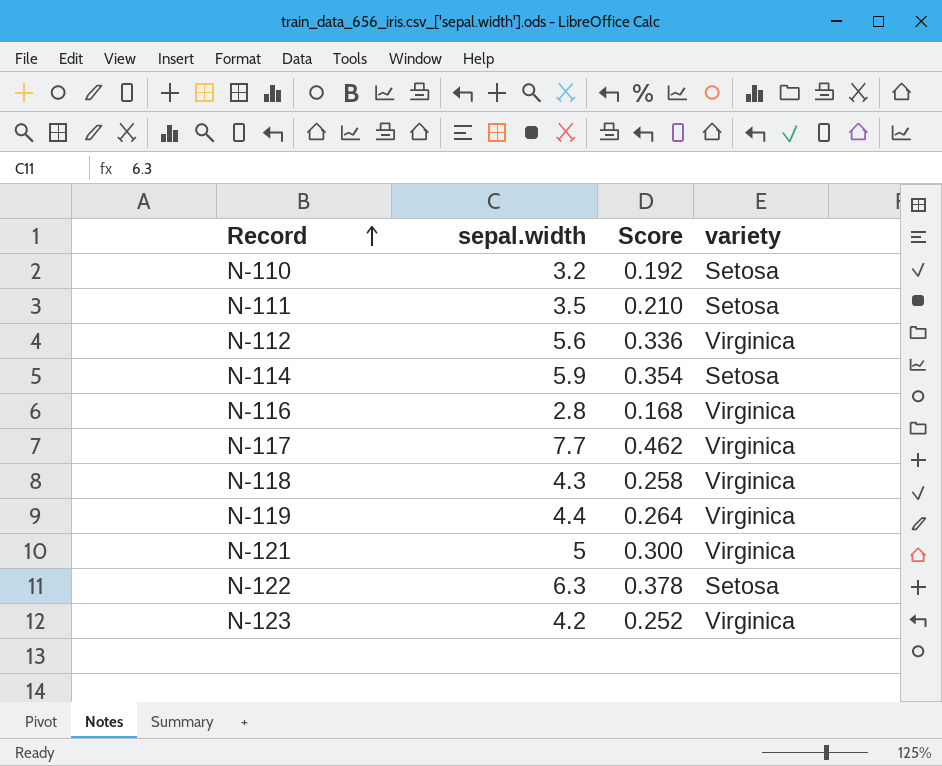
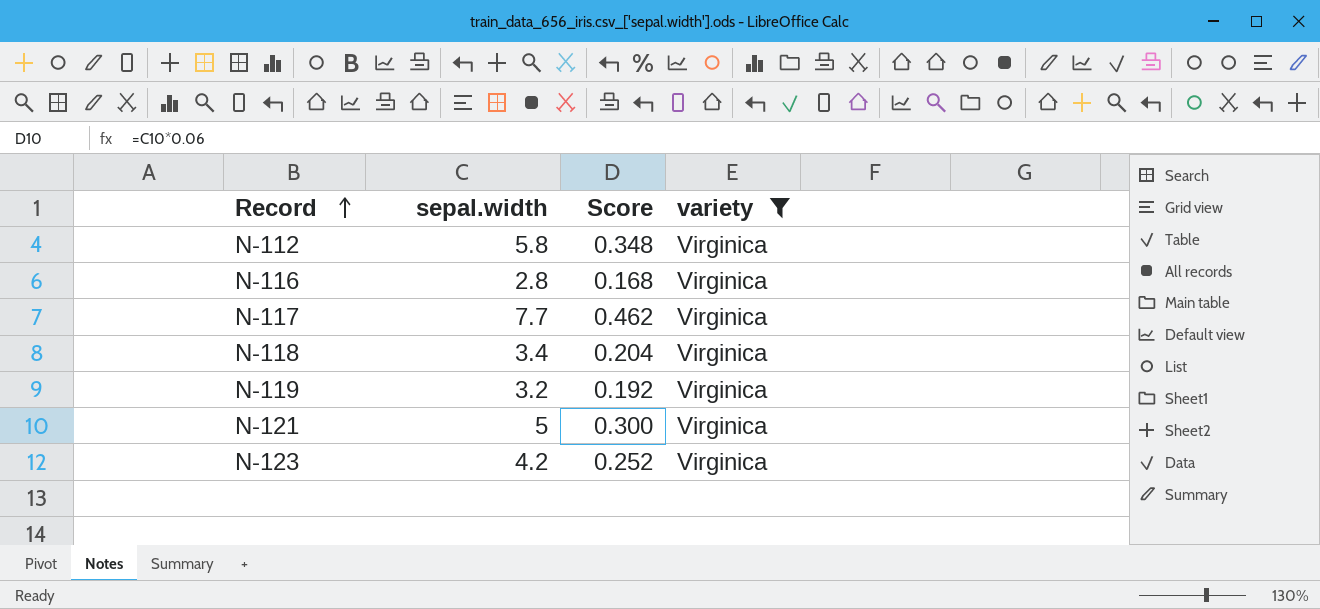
filter: none -> variety = Virginica
N-112 | sepal.width: 5.6 -> 5.8
N-112 | Score: 0.336 -> 0.348
N-118 | sepal.width: 4.3 -> 3.4
N-118 | Score: 0.258 -> 0.204
N-119 | sepal.width: 4.4 -> 3.2
N-119 | Score: 0.264 -> 0.192

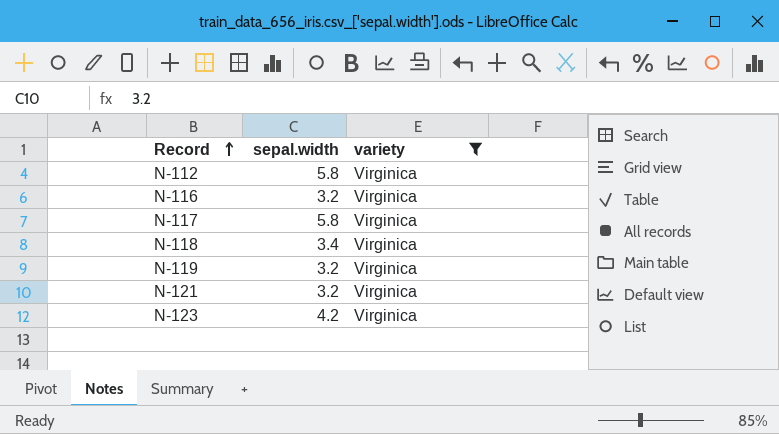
column Score | formula: [sepal.width] * 0.06 -> none
N-116 | sepal.width: 2.8 -> 3.2
N-117 | sepal.width: 7.7 -> 5.8
N-121 | sepal.width: 5 -> 3.2

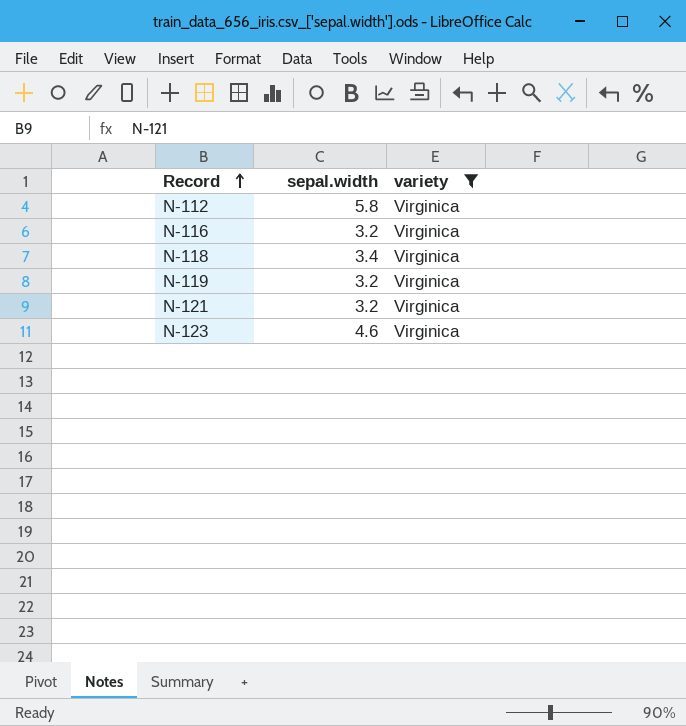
row N-117: 5.8 | Virginica -> none
N-123 | sepal.width: 4.2 -> 4.6

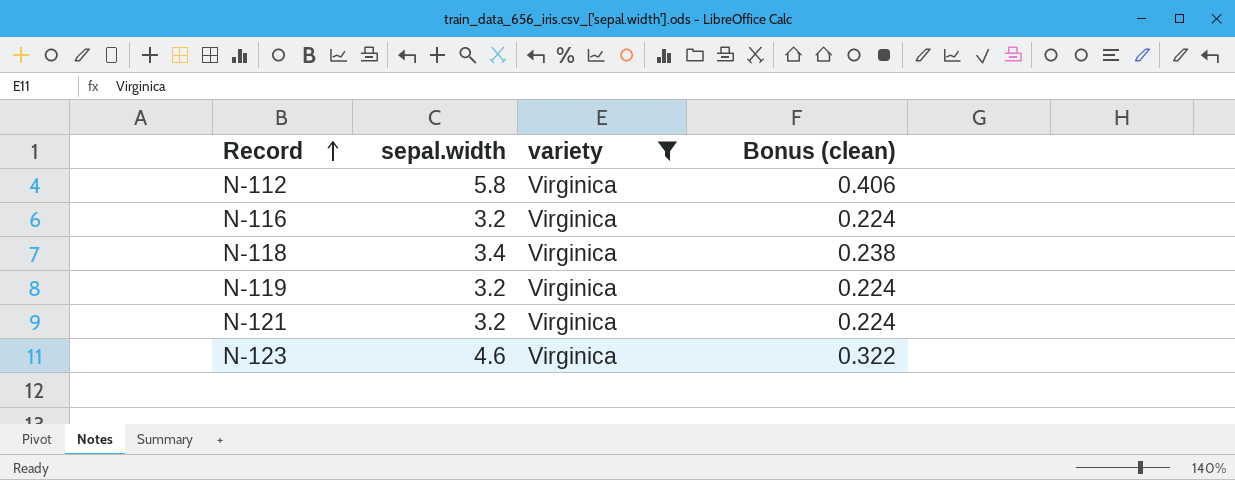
column Bonus (clean) | formula: none -> [sepal.width] * 0.07

